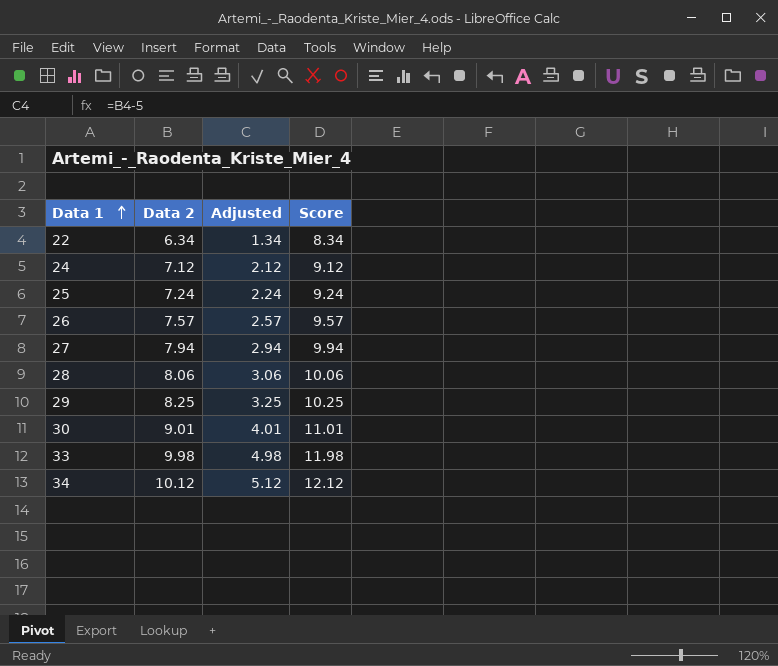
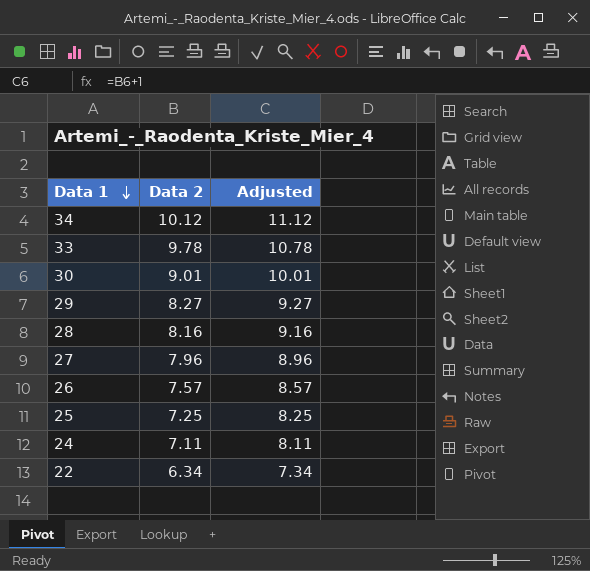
row order: Data 1 ascending -> Data 1 descending
column Score | formula: [Data 2] + 2 -> none
column Adjusted | formula: [Data 2] - 5 -> [Data 2] + 1
33 | Data 2: 9.98 -> 9.78
29 | Data 2: 8.25 -> 8.27
28 | Data 2: 8.06 -> 8.16
27 | Data 2: 7.94 -> 7.96
25 | Data 2: 7.24 -> 7.25
24 | Data 2: 7.12 -> 7.11

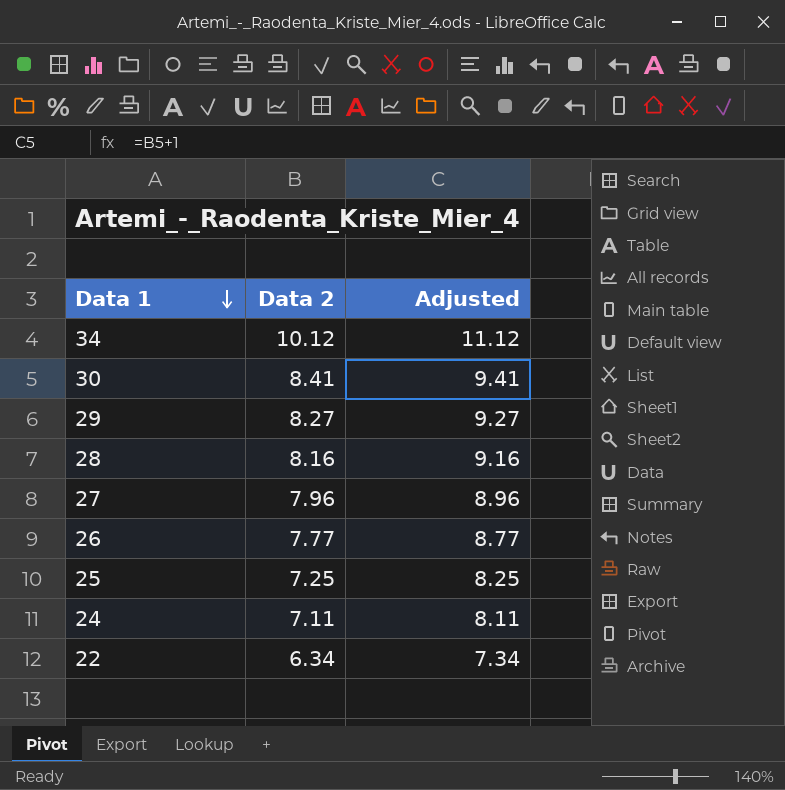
row 33: 9.78 | 10.78 -> none
30 | Data 2: 9.01 -> 8.41
30 | Adjusted: 10.01 -> 9.41
26 | Data 2: 7.57 -> 7.77
26 | Adjusted: 8.57 -> 8.77

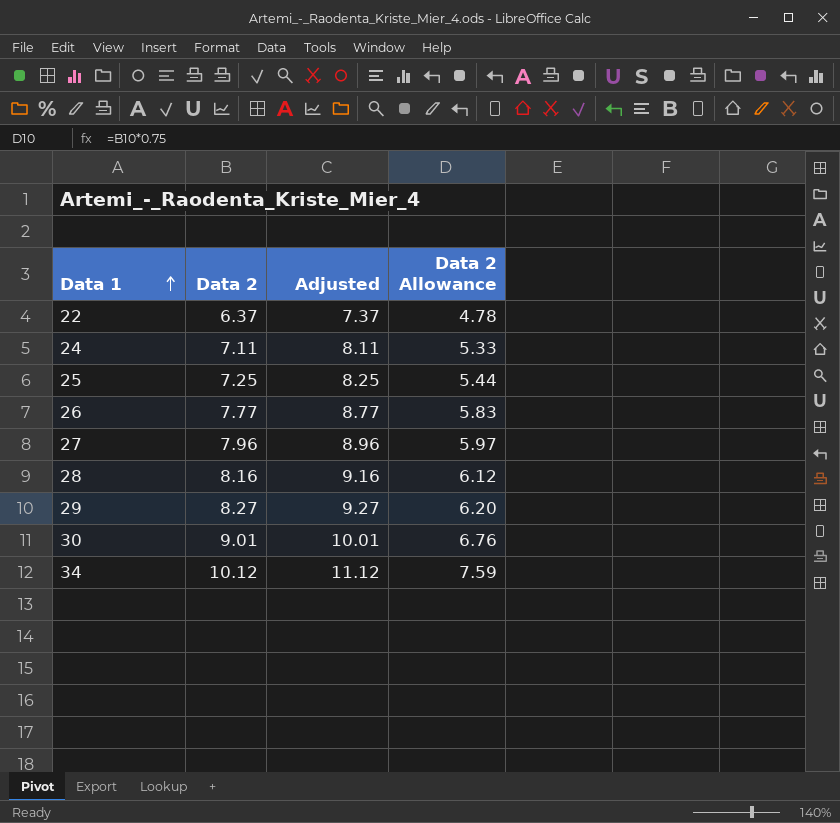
row order: Data 1 descending -> Data 1 ascending
column Data 2 Allowance | formula: none -> [Data 2] * 0.75
22 | Data 2: 6.34 -> 6.37
22 | Adjusted: 7.34 -> 7.37
30 | Data 2: 8.41 -> 9.01
30 | Adjusted: 9.41 -> 10.01

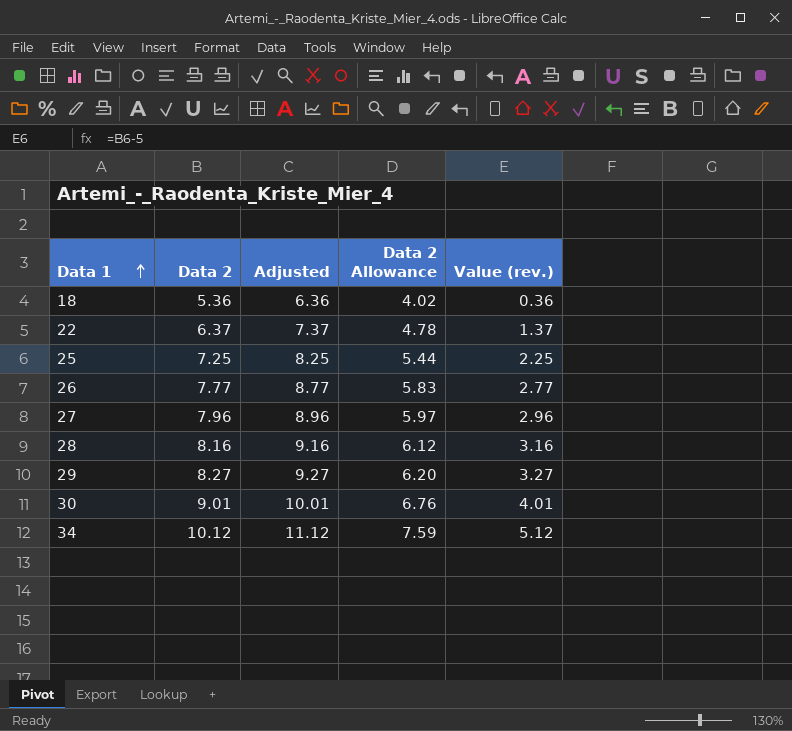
column Value (rev.) | formula: none -> [Data 2] - 5
row 24: 7.11 | 8.11 | 5.33 -> none
row 18: none -> 5.36 | 6.36 | 4.02 | 0.36

